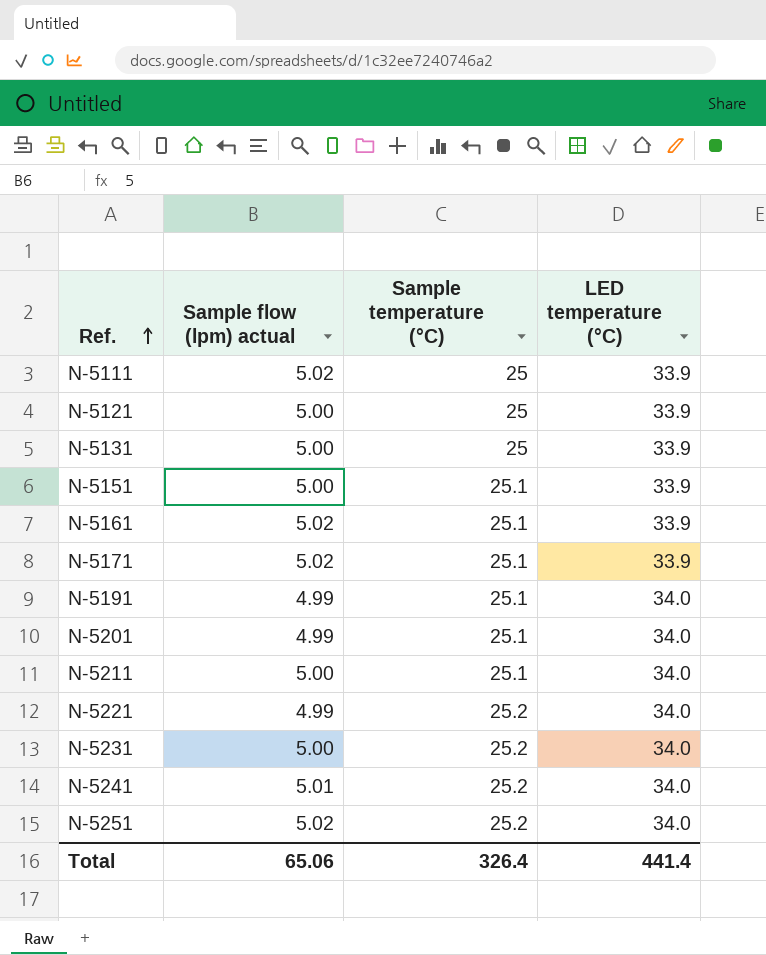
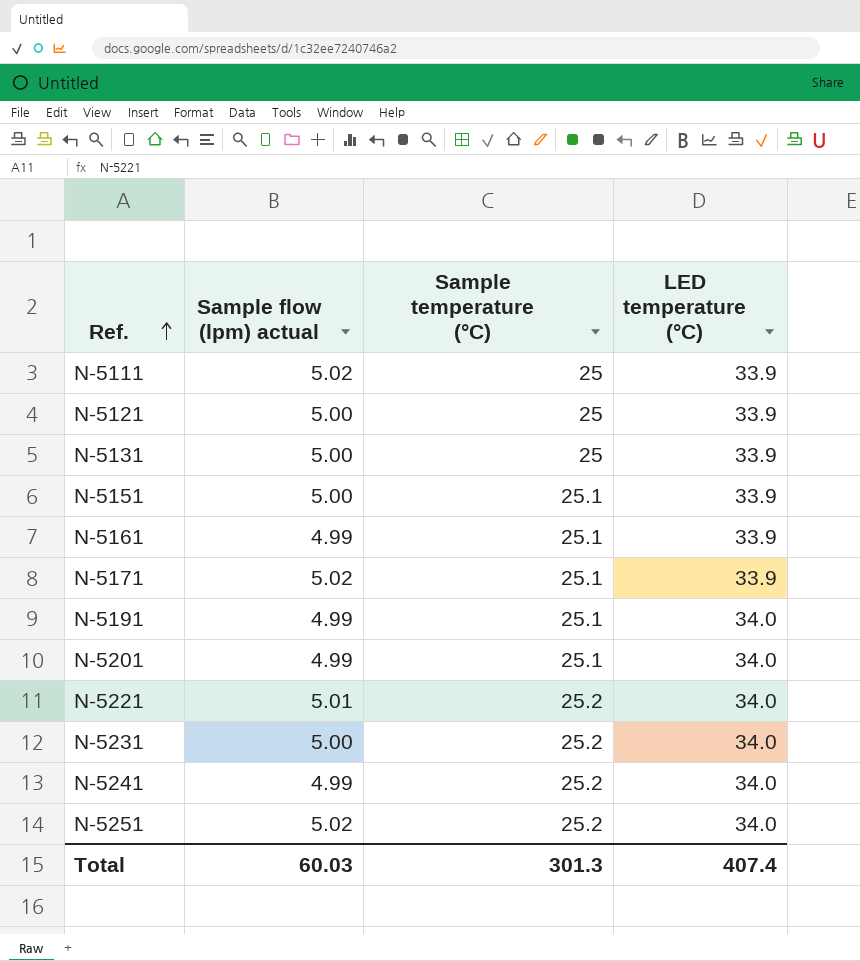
row N-5211: 5.00 | 25.1 | 34.0 -> none
N-5161 | Sample flow (lpm) actual: 5.02 -> 4.99
N-5221 | Sample flow (lpm) actual: 4.99 -> 5.01
N-5241 | Sample flow (lpm) actual: 5.01 -> 4.99
Total | Sample flow (lpm) actual: 65.06 -> 60.03
Total | Sample temperature (°C): 326.4 -> 301.3
Total | LED temperature (°C): 441.4 -> 407.4

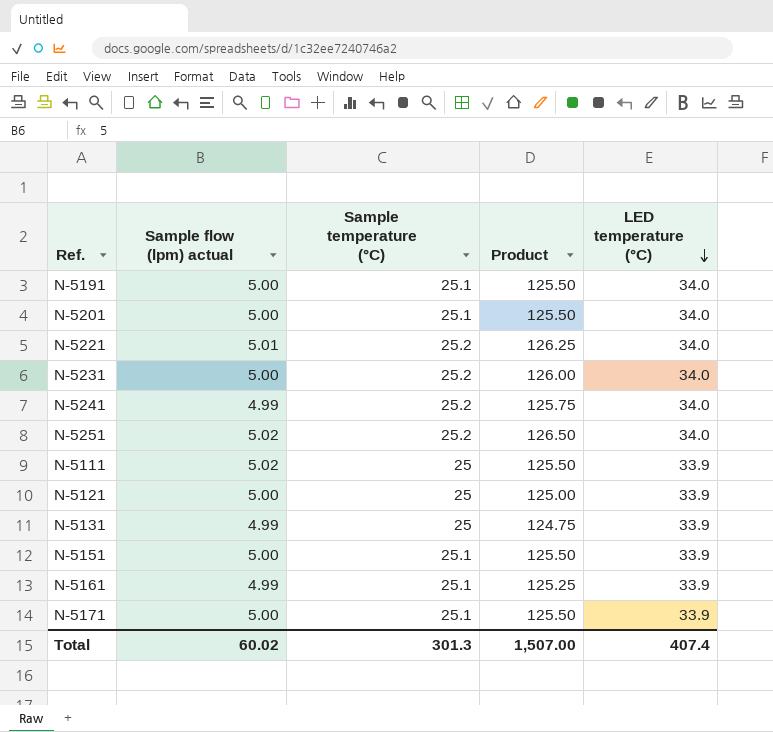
row order: Ref. ascending -> LED temperature (°C) descending
column Product | formula: none -> [Sample flow (lpm) actual] * [Sample temperature (°C)]
N-5191 | Sample flow (lpm) actual: 4.99 -> 5.00
N-5201 | Sample flow (lpm) actual: 4.99 -> 5.00
N-5131 | Sample flow (lpm) actual: 5.00 -> 4.99
N-5171 | Sample flow (lpm) actual: 5.02 -> 5.00
Total | Sample flow (lpm) actual: 60.03 -> 60.02

